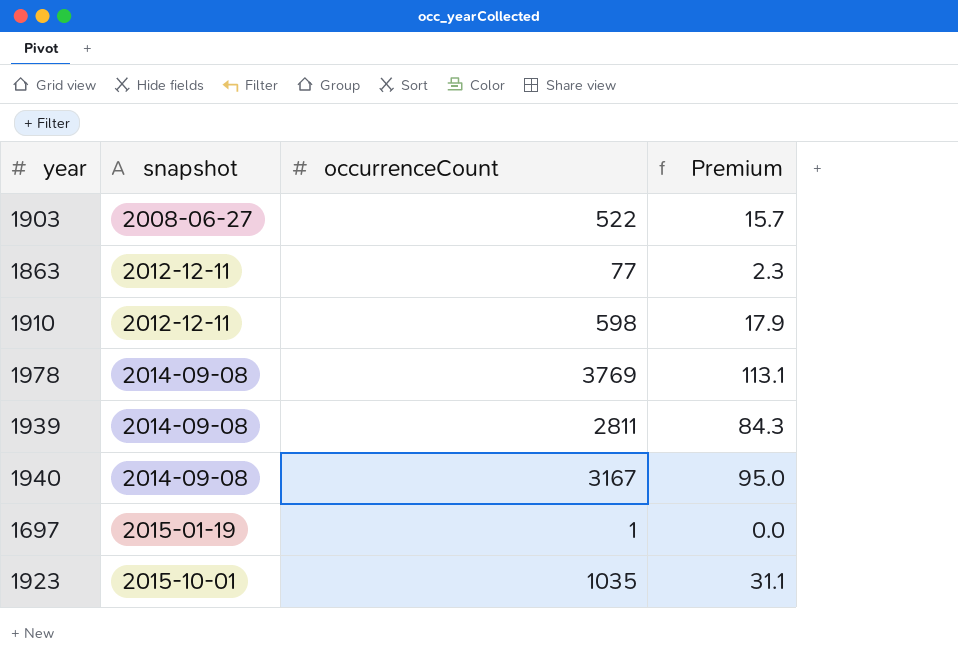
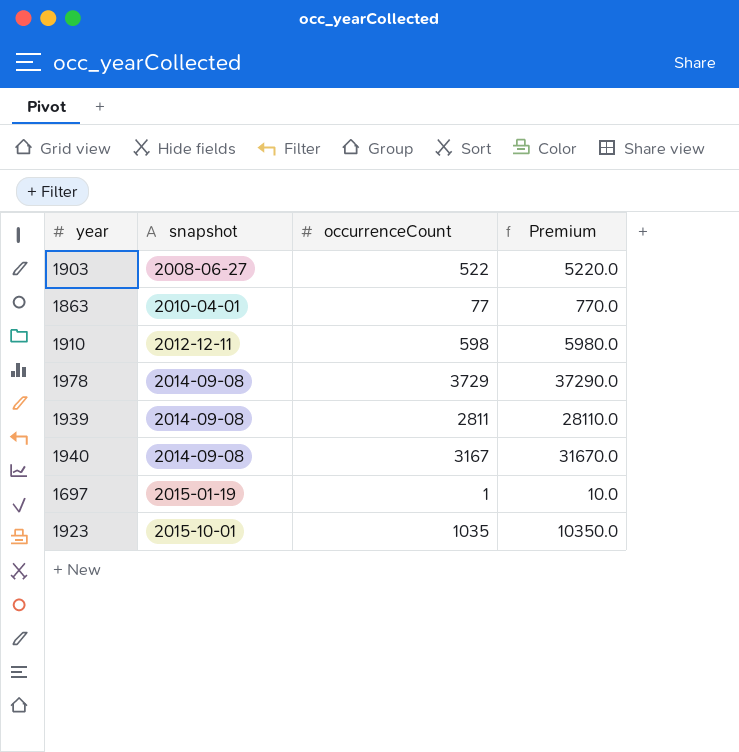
column Premium | formula: [occurrenceCount] * 0.03 -> [occurrenceCount] * 10
1863 | snapshot: 2012-12-11 -> 2010-04-01
1978 | occurrenceCount: 3769 -> 3729

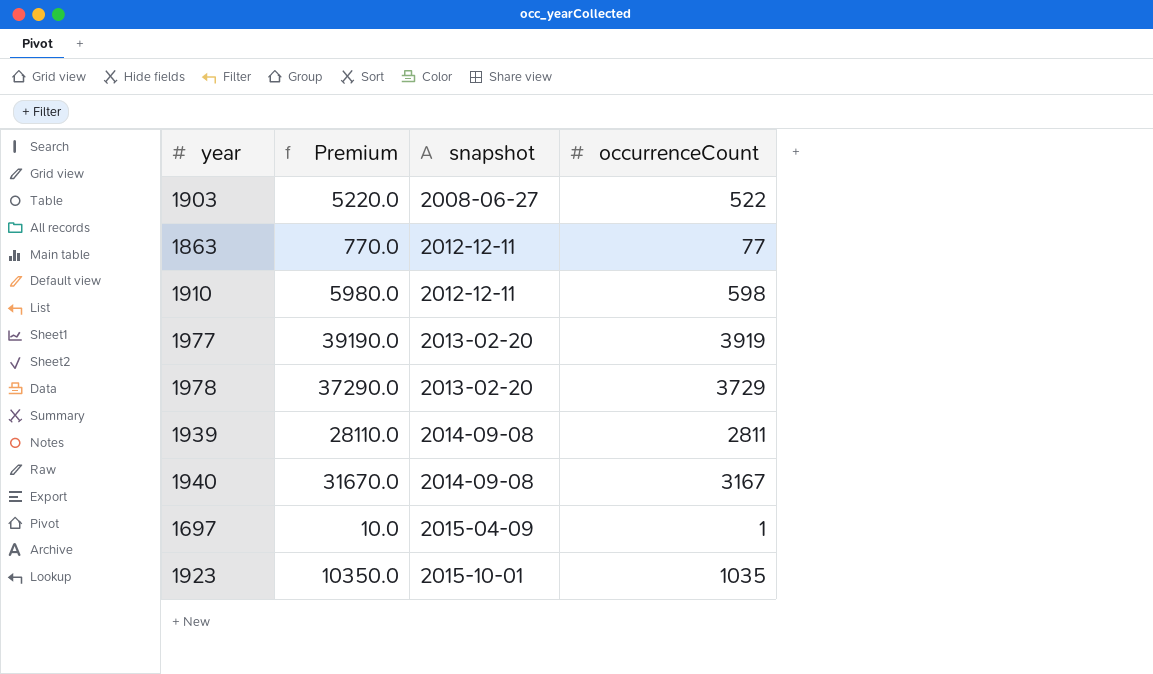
column Premium | position: 4 -> 2
1863 | snapshot: 2010-04-01 -> 2012-12-11
row 1977: none -> 39190.0 | 2013-02-20 | 3919
1978 | snapshot: 2014-09-08 -> 2013-02-20
1697 | snapshot: 2015-01-19 -> 2015-04-09

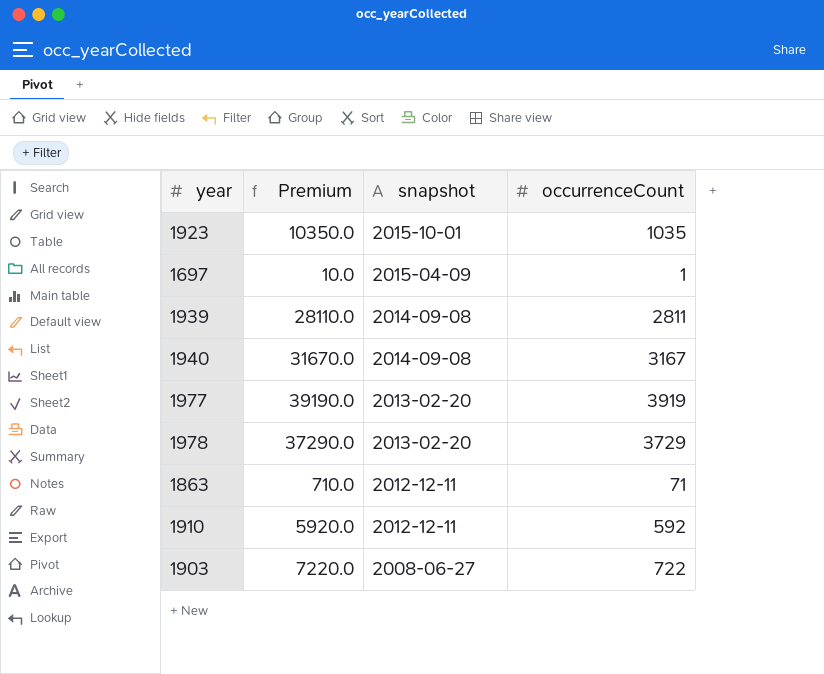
row order: snapshot ascending -> snapshot descending
1863 | Premium: 770.0 -> 710.0
1863 | occurrenceCount: 77 -> 71
1910 | Premium: 5980.0 -> 5920.0
1910 | occurrenceCount: 598 -> 592
1903 | Premium: 5220.0 -> 7220.0
1903 | occurrenceCount: 522 -> 722

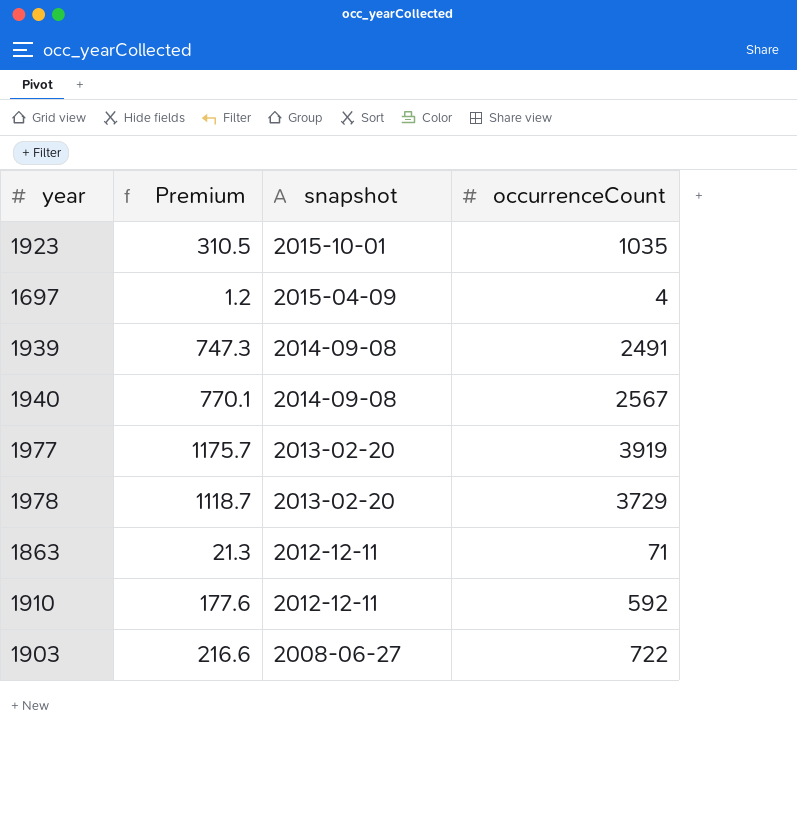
column Premium | formula: [occurrenceCount] * 10 -> [occurrenceCount] * 0.3
1697 | occurrenceCount: 1 -> 4
1939 | occurrenceCount: 2811 -> 2491
1940 | occurrenceCount: 3167 -> 2567

